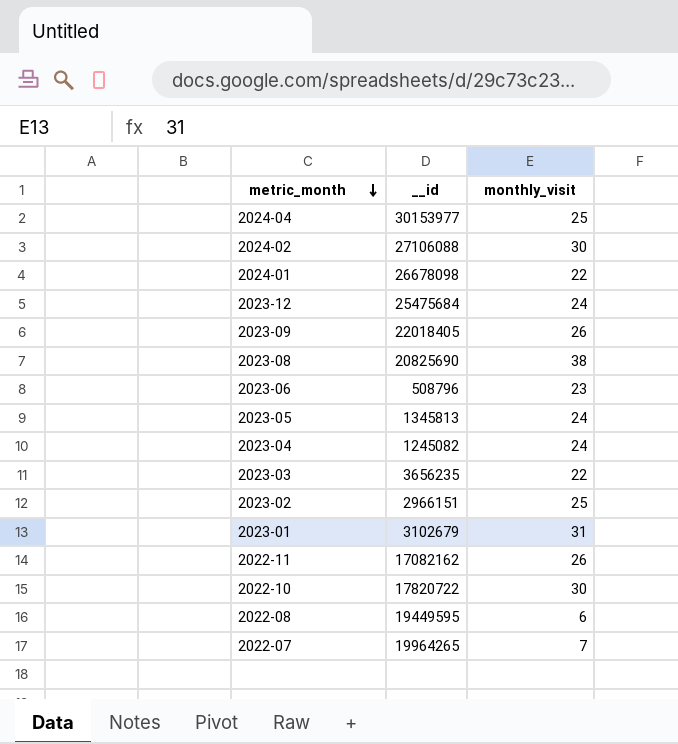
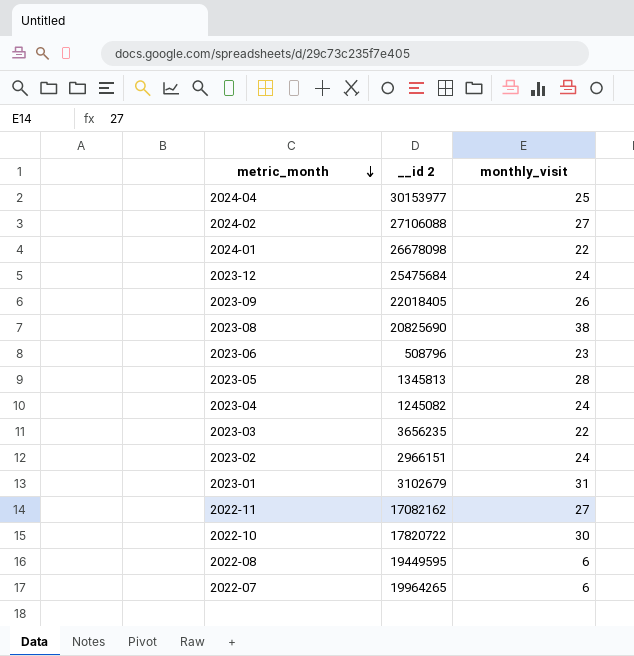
column name: __id -> __id 2
2024-02 | monthly_visit: 30 -> 27
2023-05 | monthly_visit: 24 -> 28
2023-02 | monthly_visit: 25 -> 24
2022-11 | monthly_visit: 26 -> 27
2022-07 | monthly_visit: 7 -> 6

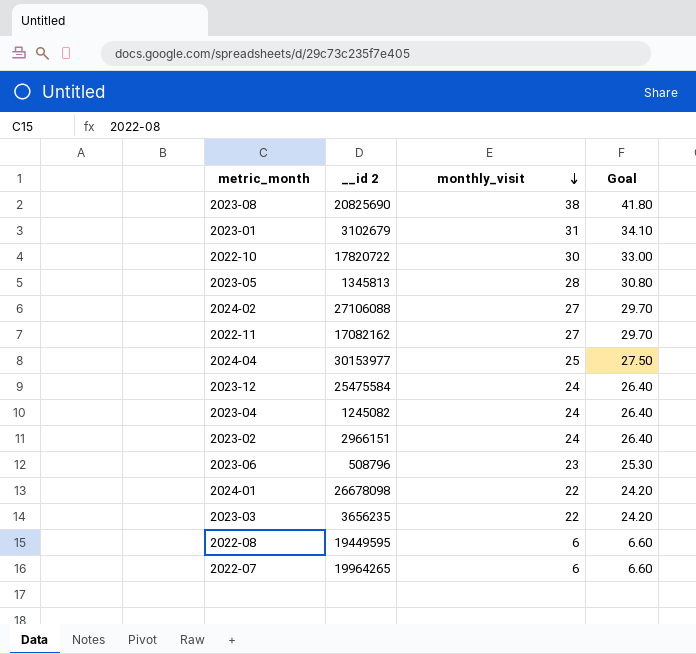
row order: metric_month descending -> monthly_visit descending
column Goal | formula: none -> [monthly_visit] * 1.1
row 2023-09: 22018405 | 26 -> none
2023-12 | __id 2: 25475684 -> 25475584

